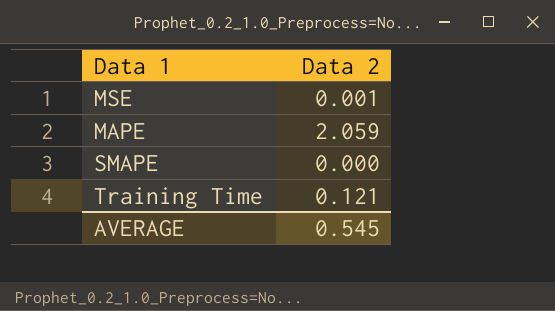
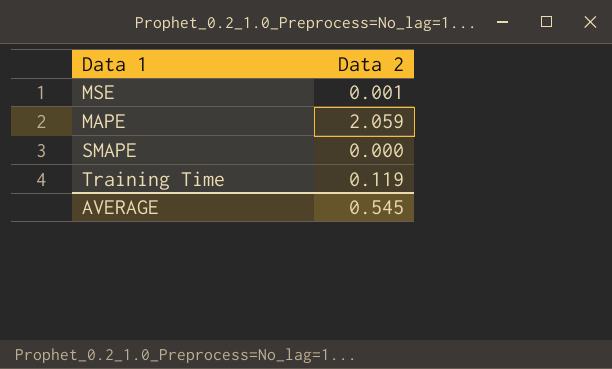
Training Time | Data 2: 0.121 -> 0.119

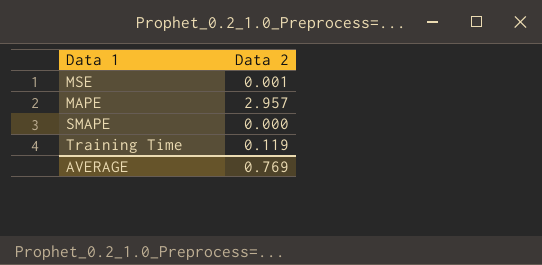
MAPE | Data 2: 2.059 -> 2.957
AVERAGE | Data 2: 0.545 -> 0.769

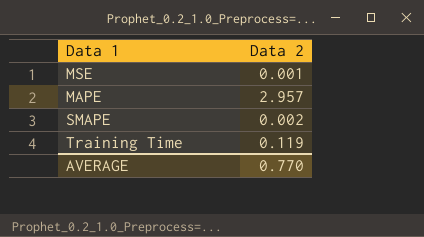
SMAPE | Data 2: 0.000 -> 0.002
AVERAGE | Data 2: 0.769 -> 0.770

